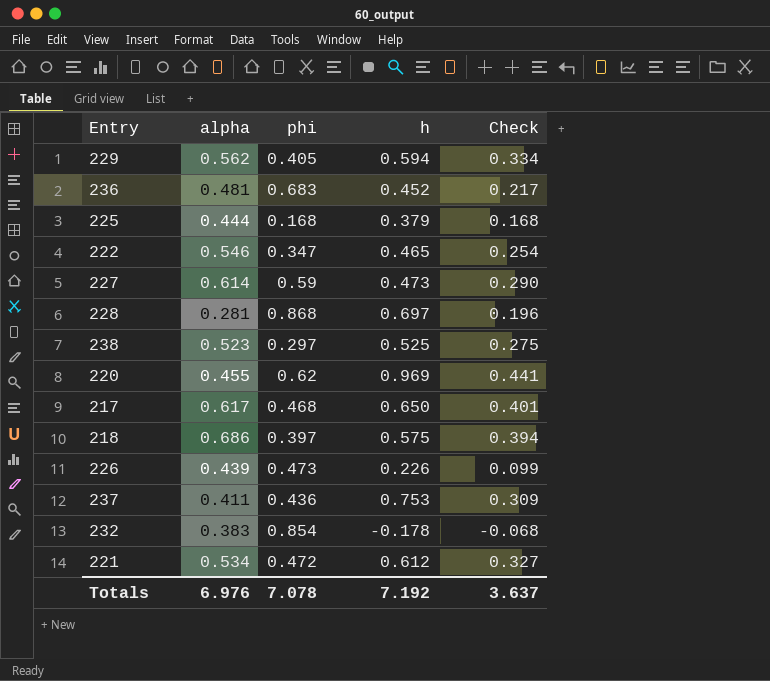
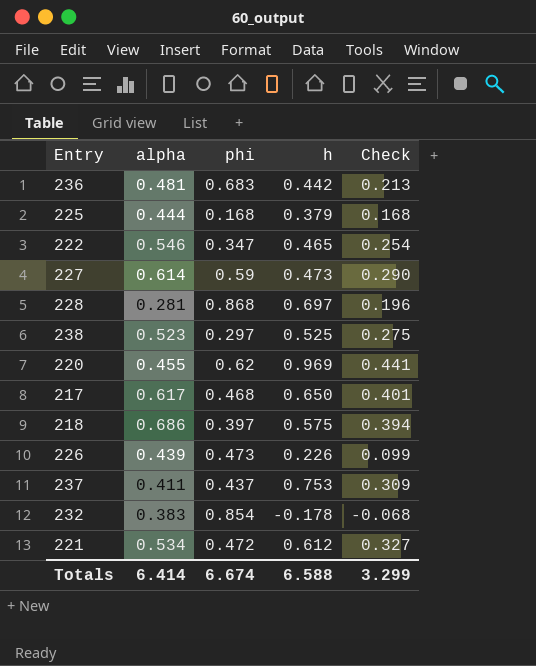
row 229: 0.562 | 0.405 | 0.594 | 0.334 -> none
236 | h: 0.452 -> 0.442
236 | Check: 0.217 -> 0.213
237 | phi: 0.436 -> 0.437
Totals | alpha: 6.976 -> 6.414
Totals | phi: 7.078 -> 6.674
Totals | h: 7.192 -> 6.588
Totals | Check: 3.637 -> 3.299

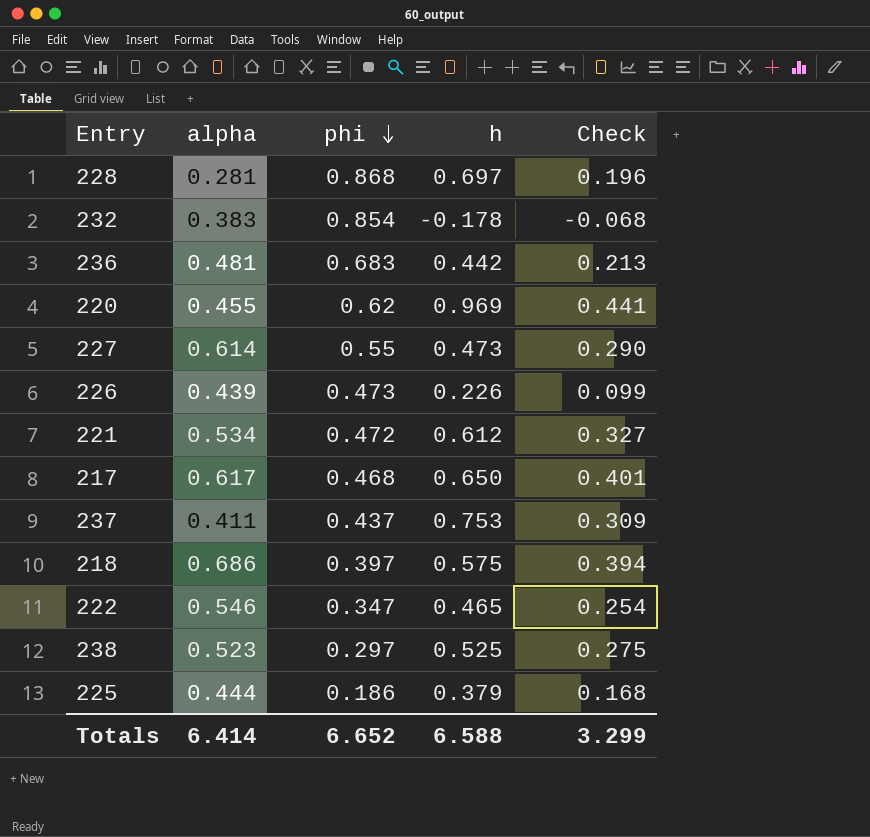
row order: none -> phi descending
227 | phi: 0.59 -> 0.55
225 | phi: 0.168 -> 0.186
Totals | phi: 6.674 -> 6.652

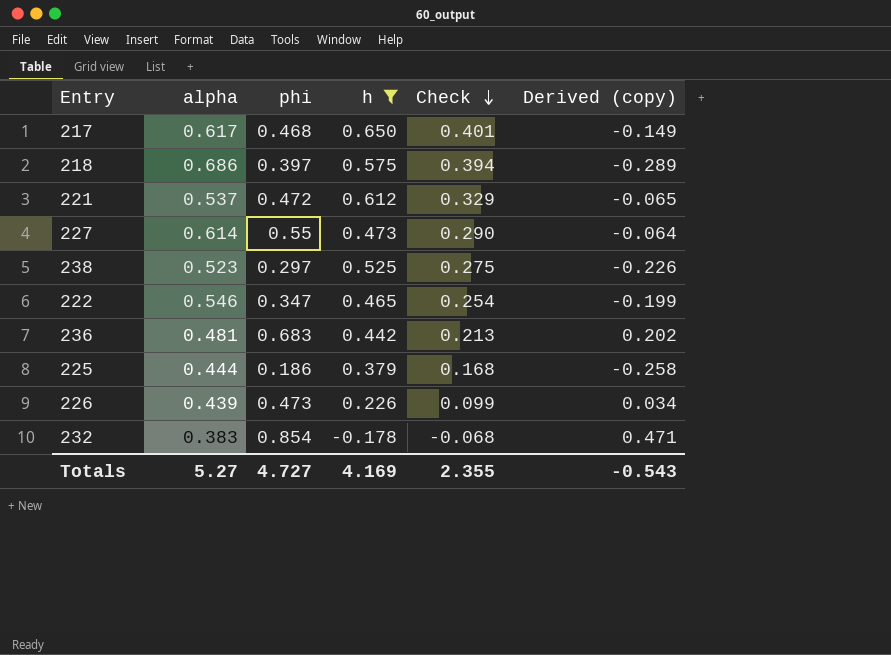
filter: none -> h <= 0.650
row order: phi descending -> Check descending
column Derived (copy) | formula: none -> [phi] - [alpha]
221 | alpha: 0.534 -> 0.537
221 | Check: 0.327 -> 0.329
Totals | alpha: 6.414 -> 5.27
Totals | phi: 6.652 -> 4.727
Totals | h: 6.588 -> 4.169
Totals | Check: 3.299 -> 2.355

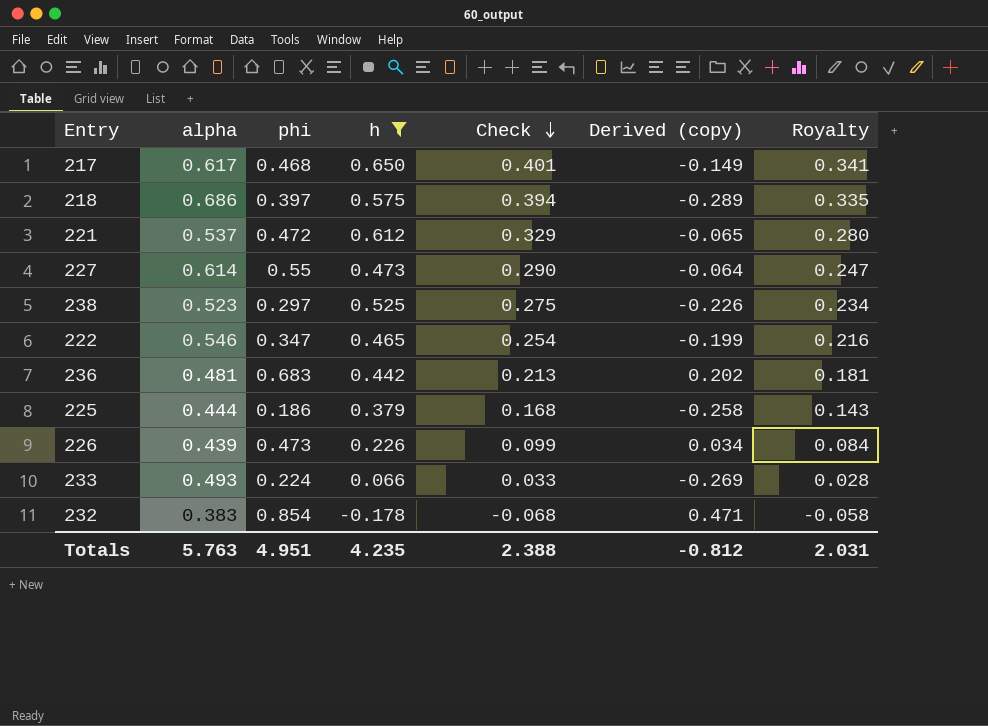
column Royalty | formula: none -> [Check] * 0.85
row 233: none -> 0.493 | 0.224 | 0.066 | 0.033 | -0.269 | 0.028
Totals | alpha: 5.27 -> 5.763
Totals | phi: 4.727 -> 4.951
Totals | h: 4.169 -> 4.235
Totals | Check: 2.355 -> 2.388
Totals | Derived (copy): -0.543 -> -0.812

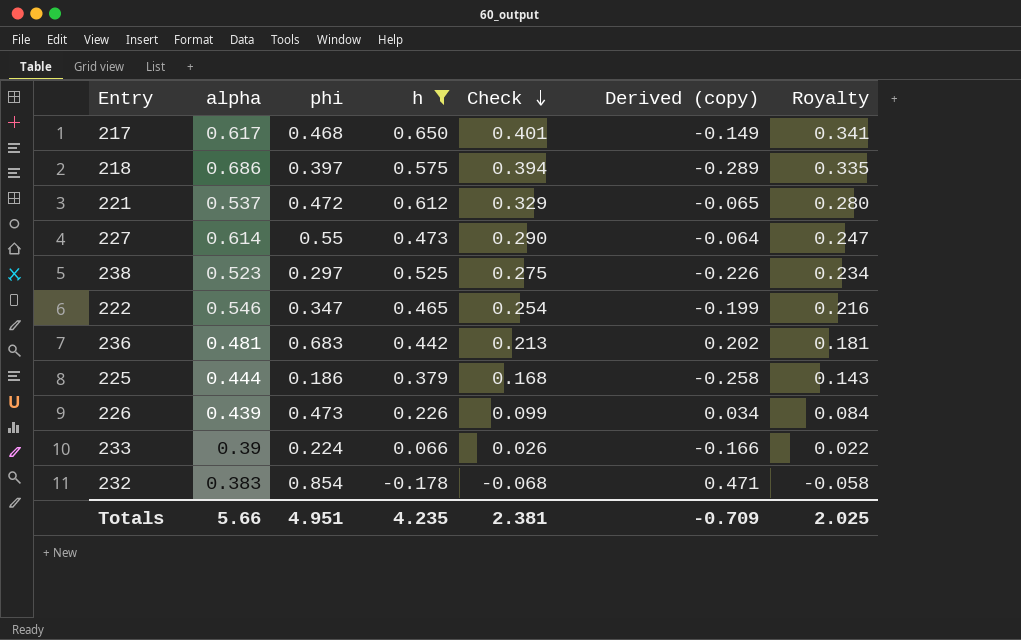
233 | alpha: 0.493 -> 0.39
233 | Check: 0.033 -> 0.026
233 | Derived (copy): -0.269 -> -0.166
233 | Royalty: 0.028 -> 0.022
Totals | alpha: 5.763 -> 5.66
Totals | Check: 2.388 -> 2.381
Totals | Derived (copy): -0.812 -> -0.709
Totals | Royalty: 2.031 -> 2.025

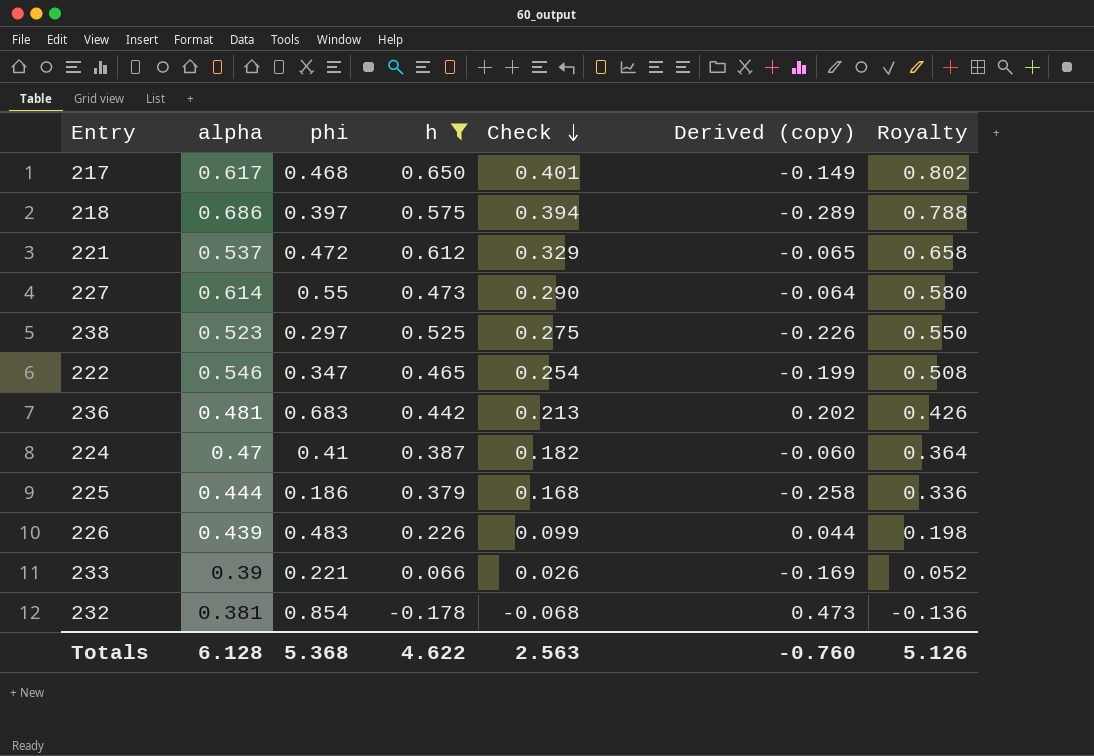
column Royalty | formula: [Check] * 0.85 -> [Check] * 2
row 224: none -> 0.47 | 0.41 | 0.387 | 0.182 | -0.060 | 0.364
226 | phi: 0.473 -> 0.483
226 | Derived (copy): 0.034 -> 0.044
233 | phi: 0.224 -> 0.221
233 | Derived (copy): -0.166 -> -0.169
232 | alpha: 0.383 -> 0.381
232 | Derived (copy): 0.471 -> 0.473
Totals | alpha: 5.66 -> 6.128
Totals | phi: 4.951 -> 5.368
Totals | h: 4.235 -> 4.622
Totals | Check: 2.381 -> 2.563
Totals | Derived (copy): -0.709 -> -0.760
Totals | Royalty: 2.025 -> 5.126

